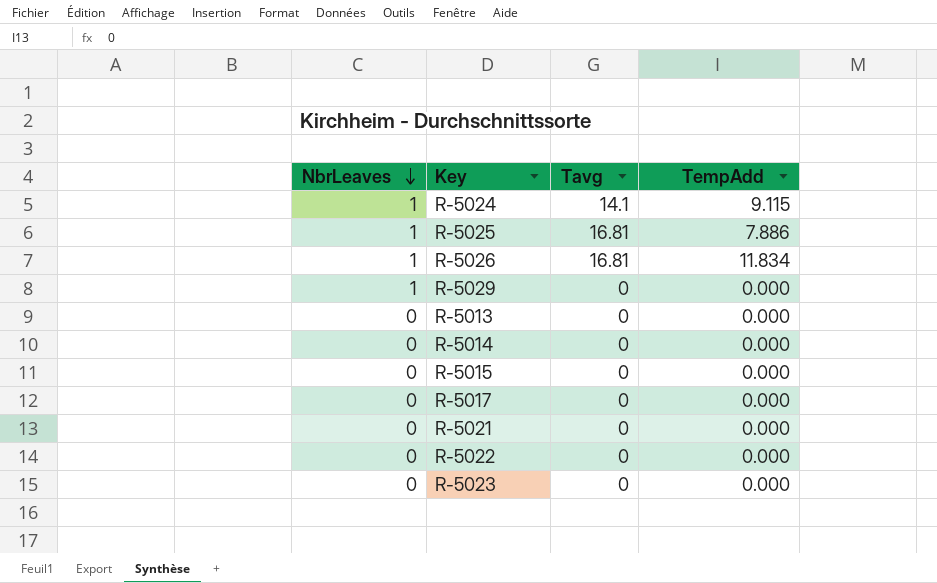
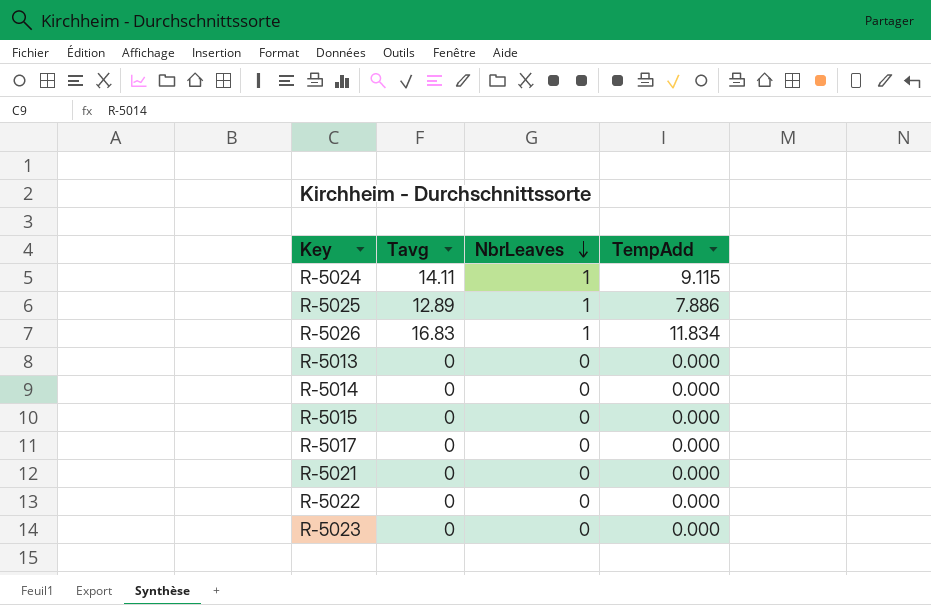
column NbrLeaves | position: 1 -> 3
row R-5029: 1 | 0 | 0.000 -> none
R-5024 | Tavg: 14.1 -> 14.11
R-5025 | Tavg: 16.81 -> 12.89
R-5026 | Tavg: 16.81 -> 16.83

